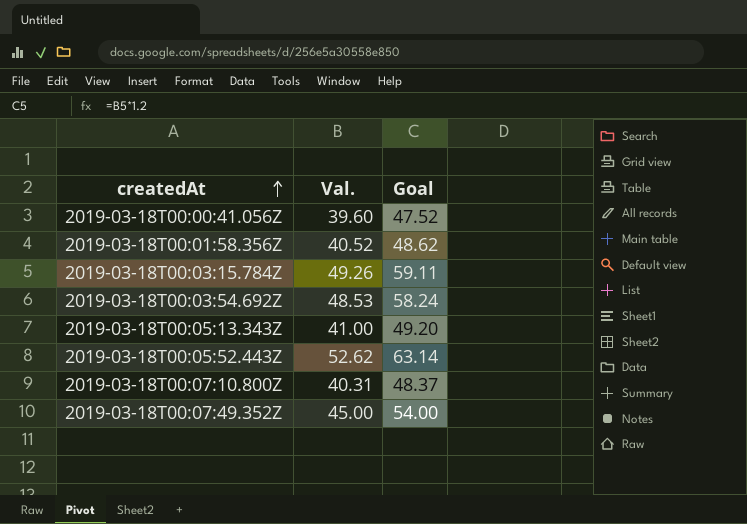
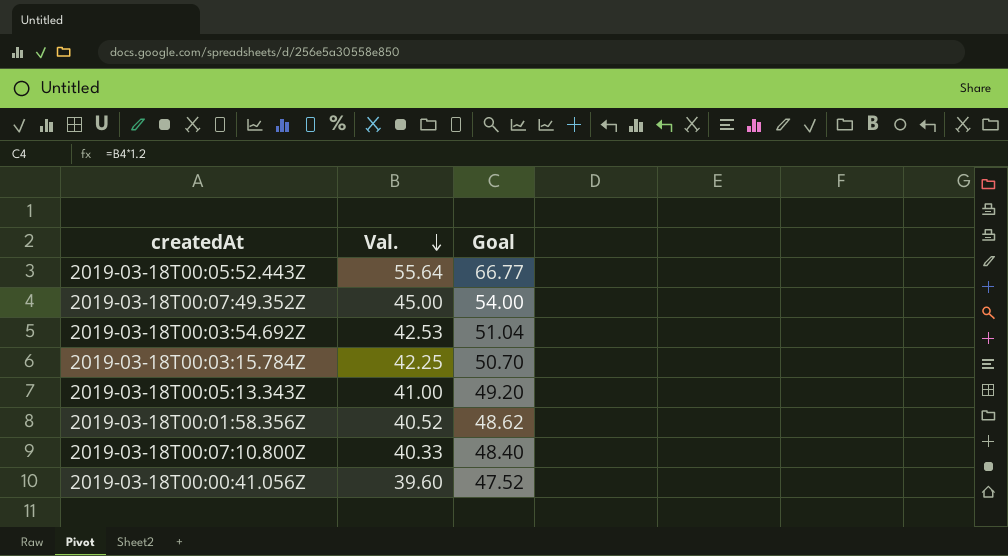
row order: createdAt ascending -> Val. descending
2019-03-18T00:05:52.443Z | Val.: 52.62 -> 55.64
2019-03-18T00:05:52.443Z | Goal: 63.14 -> 66.77
2019-03-18T00:03:54.692Z | Val.: 48.53 -> 42.53
2019-03-18T00:03:54.692Z | Goal: 58.24 -> 51.04
2019-03-18T00:03:15.784Z | Val.: 49.26 -> 42.25
2019-03-18T00:03:15.784Z | Goal: 59.11 -> 50.70
2019-03-18T00:07:10.800Z | Val.: 40.31 -> 40.33
2019-03-18T00:07:10.800Z | Goal: 48.37 -> 48.40

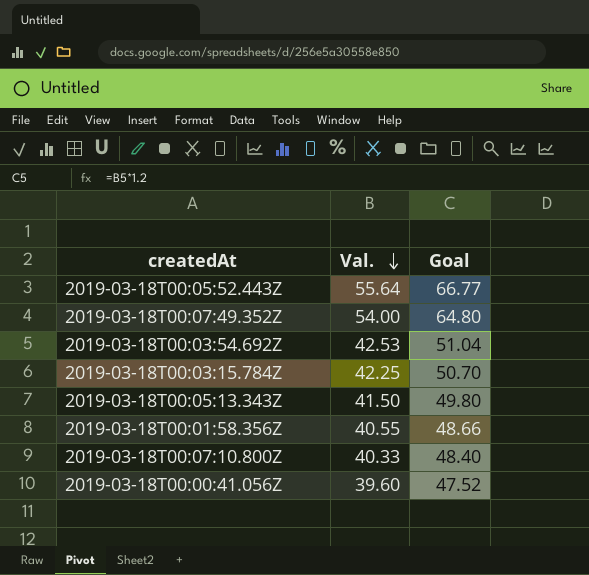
2019-03-18T00:07:49.352Z | Val.: 45.00 -> 54.00
2019-03-18T00:07:49.352Z | Goal: 54.00 -> 64.80
2019-03-18T00:05:13.343Z | Val.: 41.00 -> 41.50
2019-03-18T00:05:13.343Z | Goal: 49.20 -> 49.80
2019-03-18T00:01:58.356Z | Val.: 40.52 -> 40.55
2019-03-18T00:01:58.356Z | Goal: 48.62 -> 48.66

